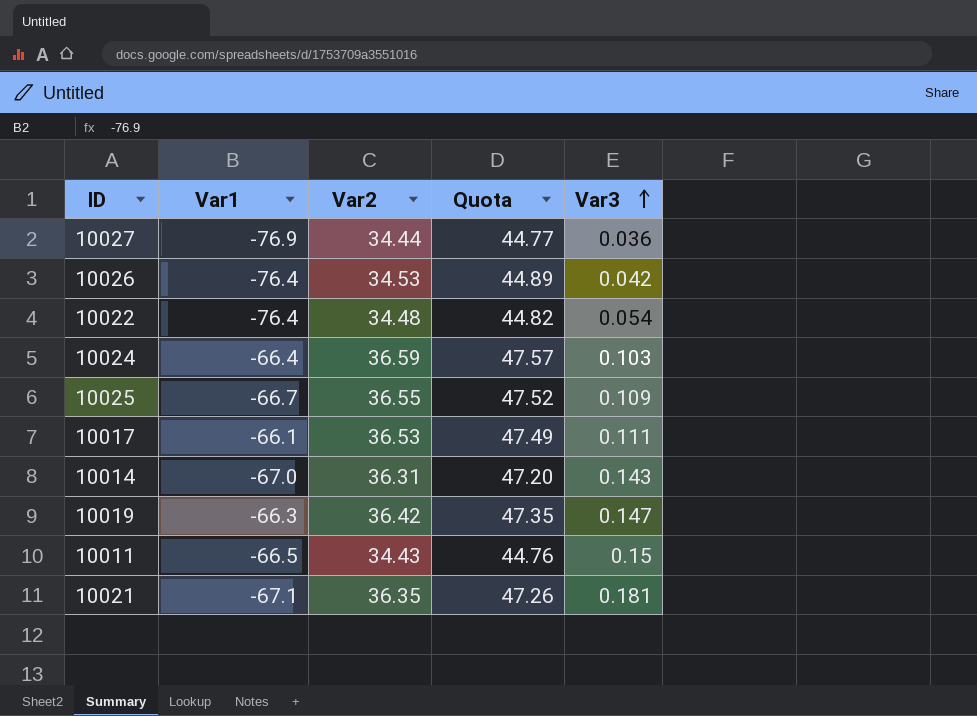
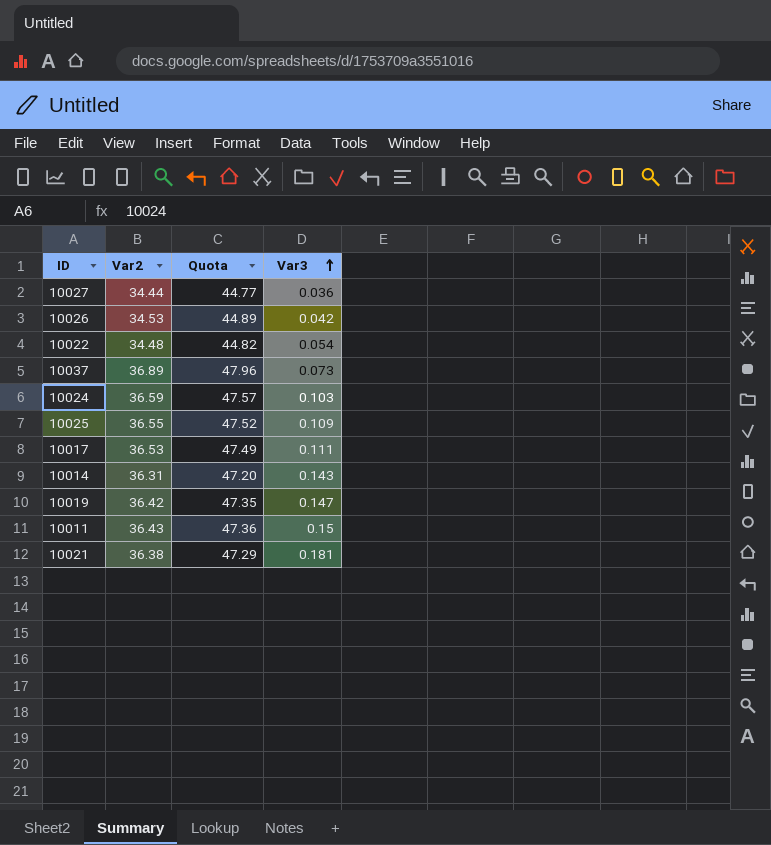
column Var1 | position: 2 -> none
row 10037: none -> 36.89 | 47.96 | 0.073
10011 | Var2: 34.43 -> 36.43
10011 | Quota: 44.76 -> 47.36
10021 | Var2: 36.35 -> 36.38
10021 | Quota: 47.26 -> 47.29

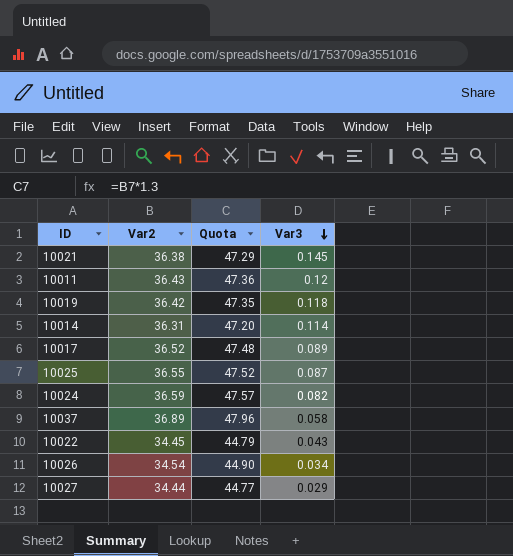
row order: Var3 ascending -> Var3 descending
10021 | Var3: 0.181 -> 0.145
10011 | Var3: 0.15 -> 0.12
10019 | Var3: 0.147 -> 0.118
10014 | Var3: 0.143 -> 0.114
10017 | Var2: 36.53 -> 36.52
10017 | Quota: 47.49 -> 47.48
10017 | Var3: 0.111 -> 0.089
10025 | Var3: 0.109 -> 0.087
10024 | Var3: 0.103 -> 0.082
10037 | Var3: 0.073 -> 0.058
10022 | Var2: 34.48 -> 34.45
10022 | Quota: 44.82 -> 44.79
10022 | Var3: 0.054 -> 0.043
10026 | Var2: 34.53 -> 34.54
10026 | Quota: 44.89 -> 44.90
10026 | Var3: 0.042 -> 0.034
10027 | Var3: 0.036 -> 0.029

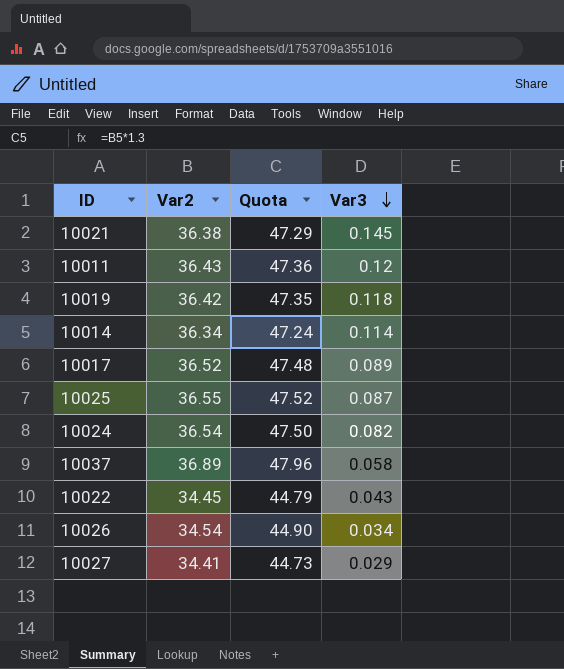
10014 | Var2: 36.31 -> 36.34
10014 | Quota: 47.20 -> 47.24
10024 | Var2: 36.59 -> 36.54
10024 | Quota: 47.57 -> 47.50
10027 | Var2: 34.44 -> 34.41
10027 | Quota: 44.77 -> 44.73

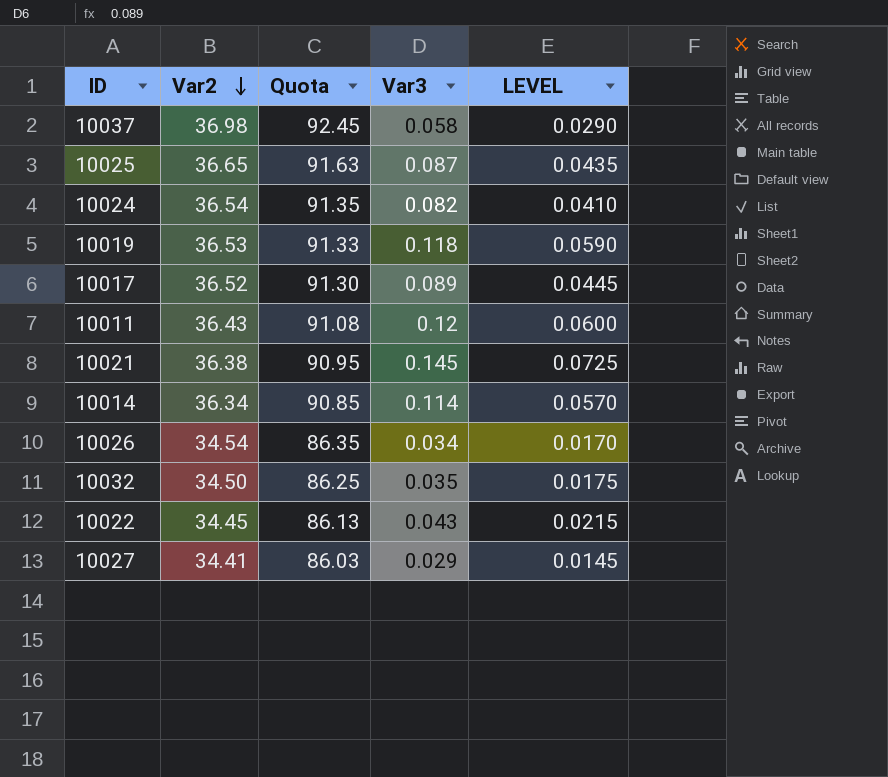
row order: Var3 descending -> Var2 descending
column Quota | formula: [Var2] * 1.3 -> [Var2] * 2.5
column LEVEL | formula: none -> [Var3] * 0.5
10037 | Var2: 36.89 -> 36.98
10025 | Var2: 36.55 -> 36.65
10019 | Var2: 36.42 -> 36.53
row 10032: none -> 34.50 | 86.25 | 0.035 | 0.0175

